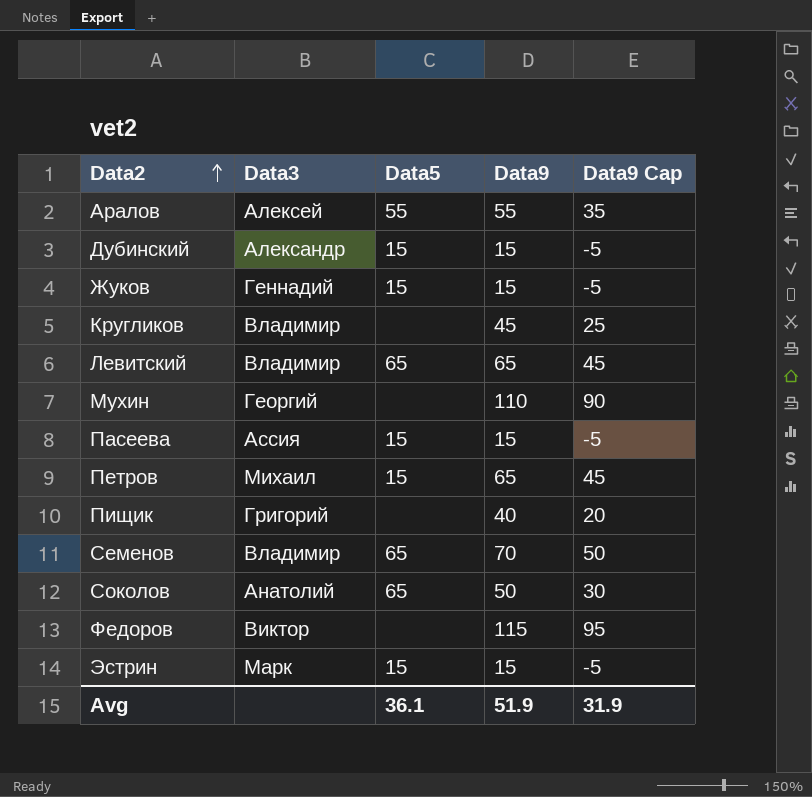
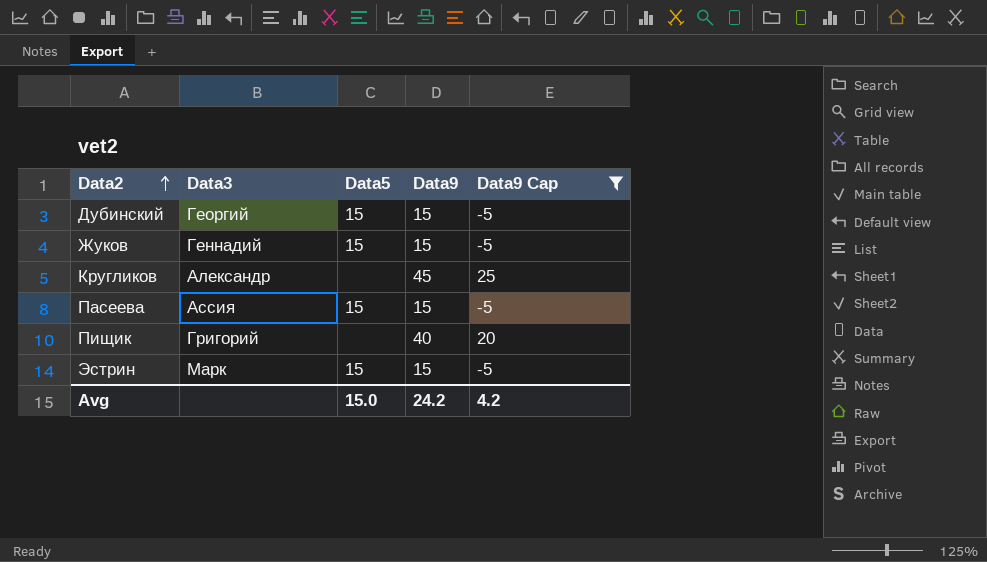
filter: none -> Data9 Cap <= 25
Дубинский | Data3: Александр -> Георгий
Кругликов | Data3: Владимир -> Александр
Avg | Data5: 36.1 -> 15.0
Avg | Data9: 51.9 -> 24.2
Avg | Data9 Cap: 31.9 -> 4.2

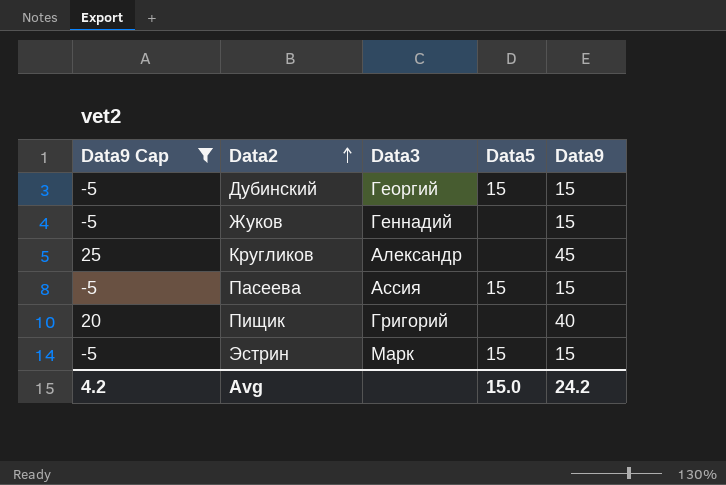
column Data9 Cap | position: 5 -> 1
Жуков | Data5: 15 -> none

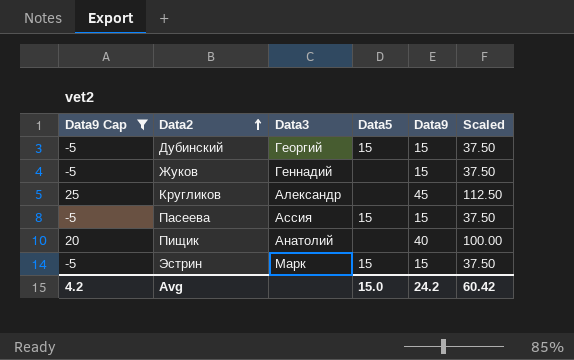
column Scaled | formula: none -> [Data9] * 2.5
Пищик | Data3: Григорий -> Анатолий

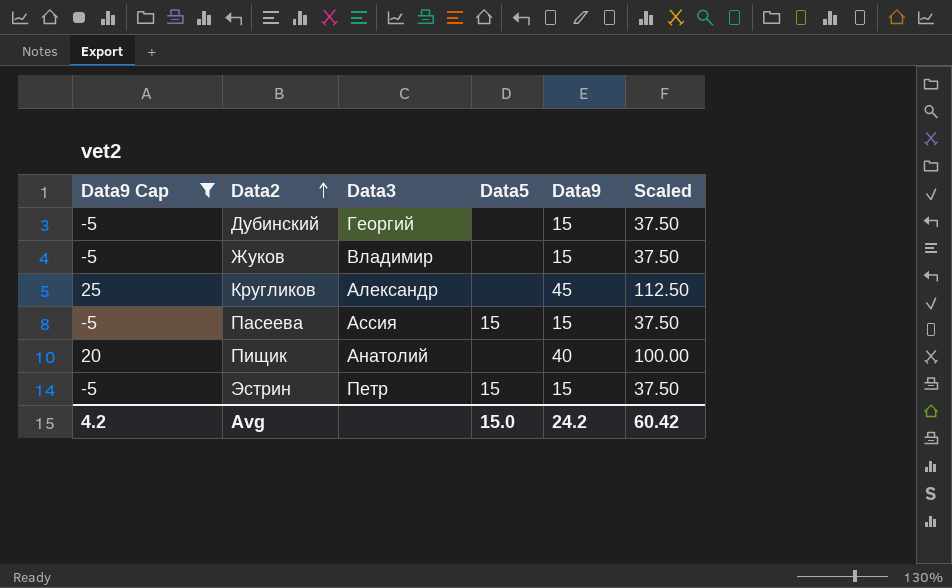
Дубинский | Data5: 15 -> none
Жуков | Data3: Геннадий -> Владимир
Эстрин | Data3: Марк -> Петр

